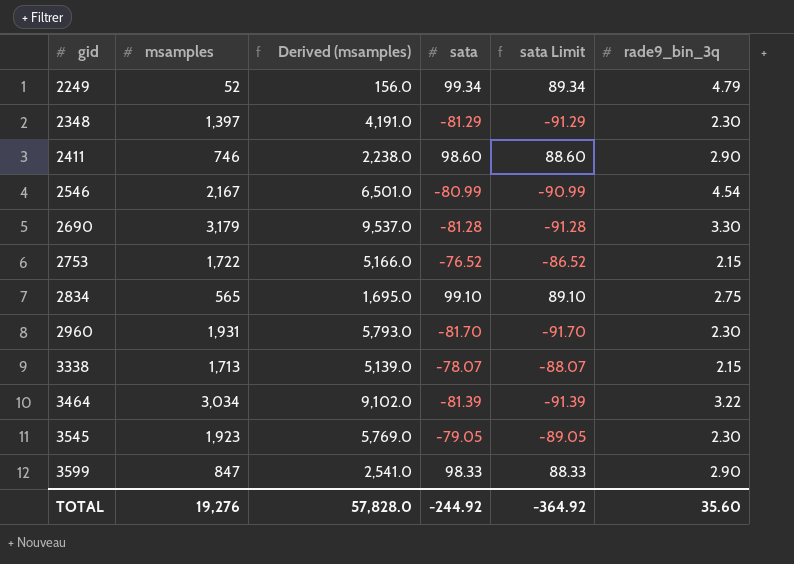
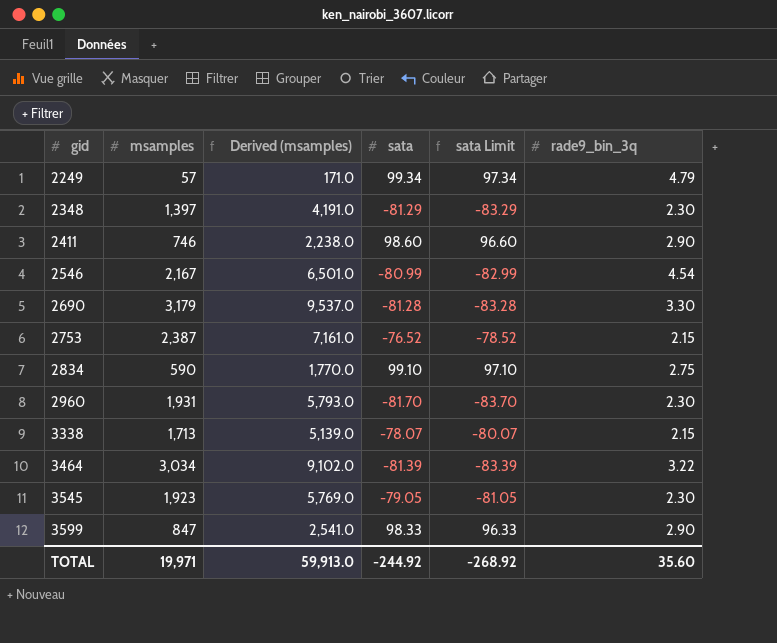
column sata Limit | formula: [sata] - 10 -> [sata] - 2
2249 | msamples: 52 -> 57
2249 | Derived (msamples): 156.0 -> 171.0
2753 | msamples: 1,722 -> 2,387
2753 | Derived (msamples): 5,166.0 -> 7,161.0
2834 | msamples: 565 -> 590
2834 | Derived (msamples): 1,695.0 -> 1,770.0
TOTAL | msamples: 19,276 -> 19,971
TOTAL | Derived (msamples): 57,828.0 -> 59,913.0
TOTAL | sata Limit: -364.92 -> -268.92

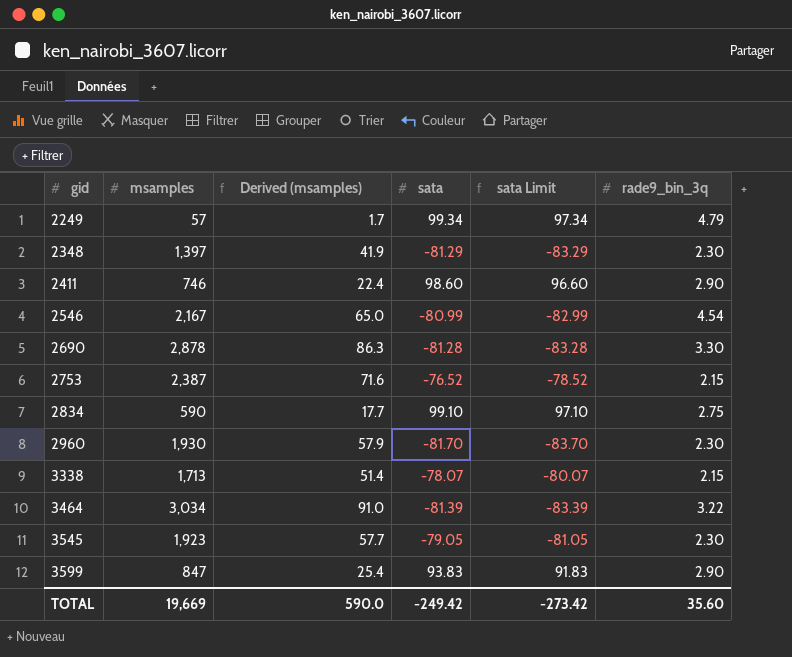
column Derived (msamples) | formula: [msamples] * 3 -> [msamples] * 0.03
2690 | msamples: 3,179 -> 2,878
2960 | msamples: 1,931 -> 1,930
3599 | sata: 98.33 -> 93.83
3599 | sata Limit: 96.33 -> 91.83
TOTAL | msamples: 19,971 -> 19,669
TOTAL | Derived (msamples): 59,913.0 -> 590.0
TOTAL | sata: -244.92 -> -249.42
TOTAL | sata Limit: -268.92 -> -273.42

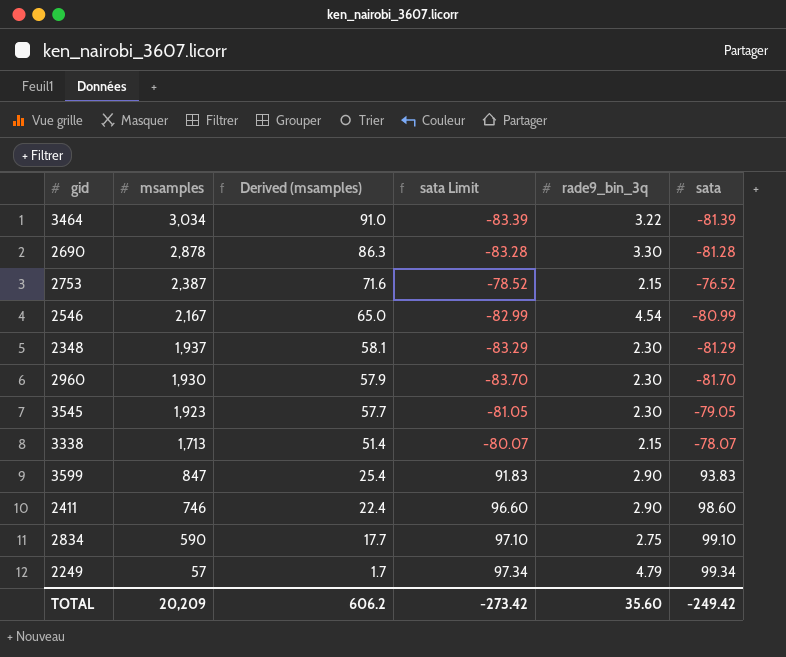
row order: gid ascending -> msamples descending
column sata | position: 4 -> 6
2348 | msamples: 1,397 -> 1,937
2348 | Derived (msamples): 41.9 -> 58.1
TOTAL | msamples: 19,669 -> 20,209
TOTAL | Derived (msamples): 590.0 -> 606.2

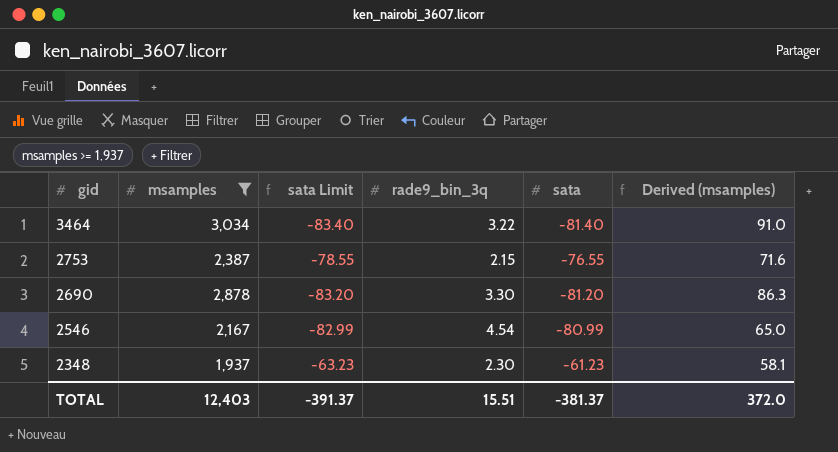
filter: none -> msamples >= 1,937
row order: msamples descending -> gid descending
column Derived (msamples) | position: 3 -> 6
3464 | sata Limit: -83.39 -> -83.40
3464 | sata: -81.39 -> -81.40
2753 | sata Limit: -78.52 -> -78.55
2753 | sata: -76.52 -> -76.55
2690 | sata Limit: -83.28 -> -83.20
2690 | sata: -81.28 -> -81.20
2348 | sata Limit: -83.29 -> -63.23
2348 | sata: -81.29 -> -61.23
TOTAL | msamples: 20,209 -> 12,403
TOTAL | sata Limit: -273.42 -> -391.37
TOTAL | rade9_bin_3q: 35.60 -> 15.51
TOTAL | sata: -249.42 -> -381.37
TOTAL | Derived (msamples): 606.2 -> 372.0

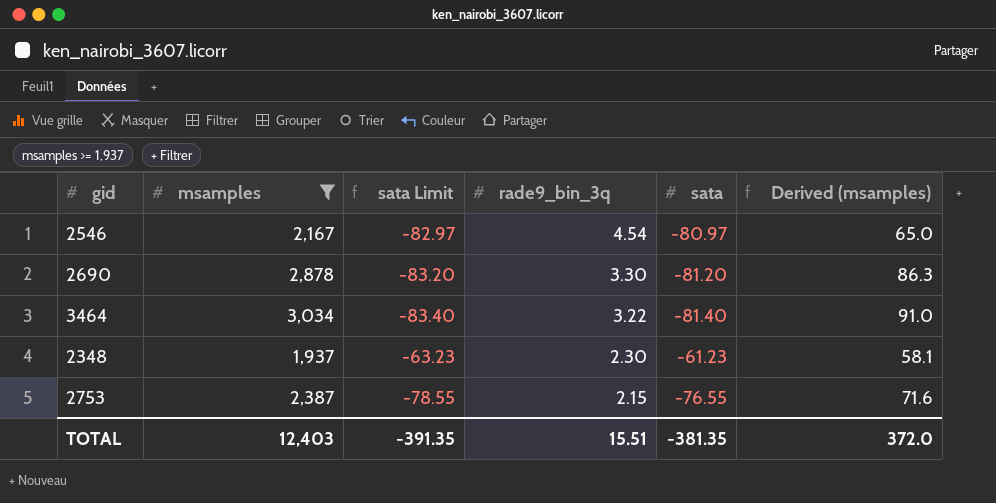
row order: gid descending -> rade9_bin_3q descending
2546 | sata Limit: -82.99 -> -82.97
2546 | sata: -80.99 -> -80.97
TOTAL | sata Limit: -391.37 -> -391.35
TOTAL | sata: -381.37 -> -381.35

